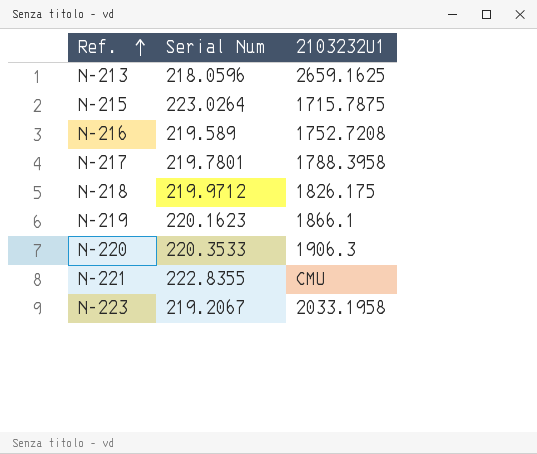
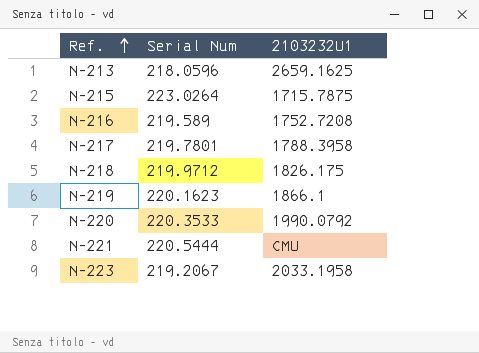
N-220 | 2103232U1: 1906.3 -> 1990.0792
N-221 | Serial Num: 222.8355 -> 220.5444

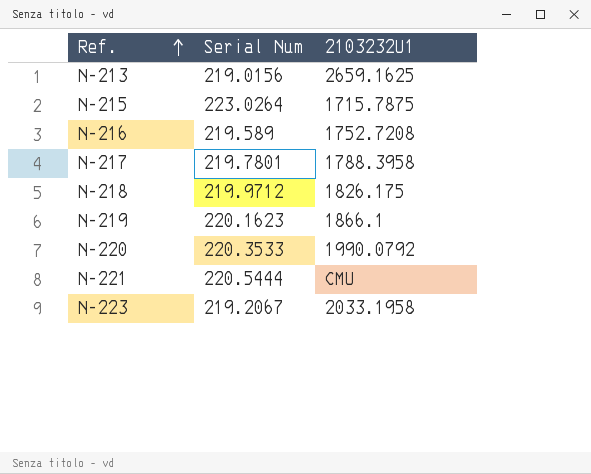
N-213 | Serial Num: 218.0596 -> 219.0156

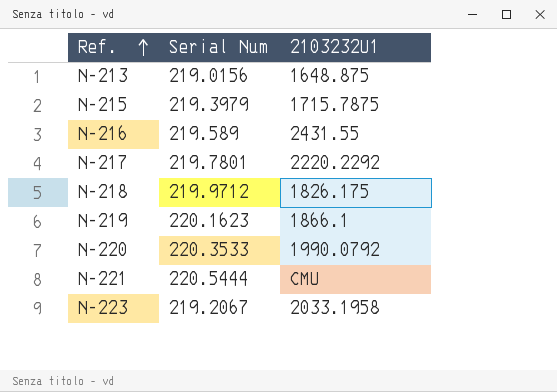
N-213 | 2103232U1: 2659.1625 -> 1648.875
N-215 | Serial Num: 223.0264 -> 219.3979
N-216 | 2103232U1: 1752.7208 -> 2431.55
N-217 | 2103232U1: 1788.3958 -> 2220.2292

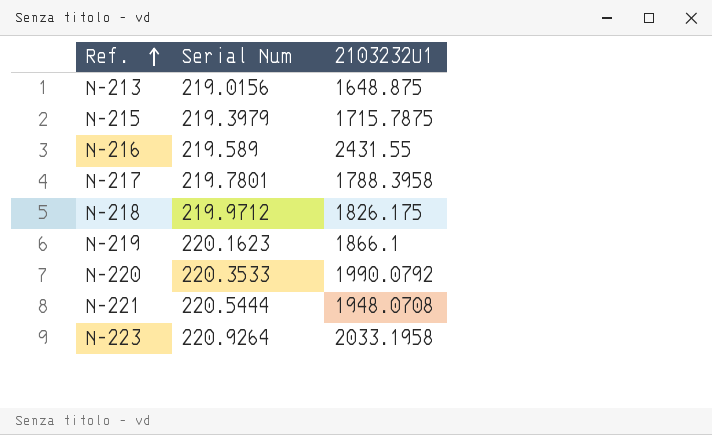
N-217 | 2103232U1: 2220.2292 -> 1788.3958
N-221 | 2103232U1: CMU -> 1948.0708
N-223 | Serial Num: 219.2067 -> 220.9264

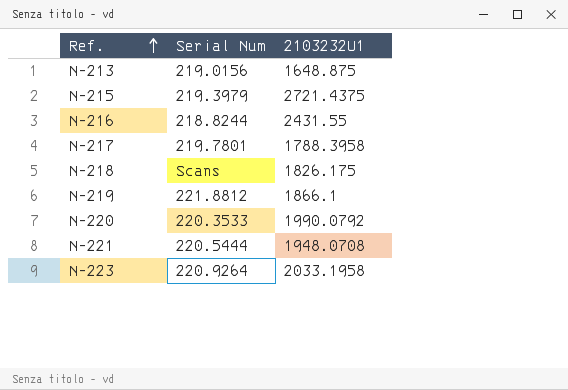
N-215 | 2103232U1: 1715.7875 -> 2721.4375
N-216 | Serial Num: 219.589 -> 218.8244
N-218 | Serial Num: 219.9712 -> Scans
N-219 | Serial Num: 220.1623 -> 221.8812

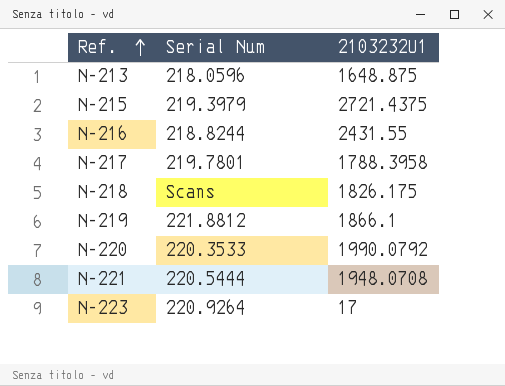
N-213 | Serial Num: 219.0156 -> 218.0596
N-223 | 2103232U1: 2033.1958 -> 17

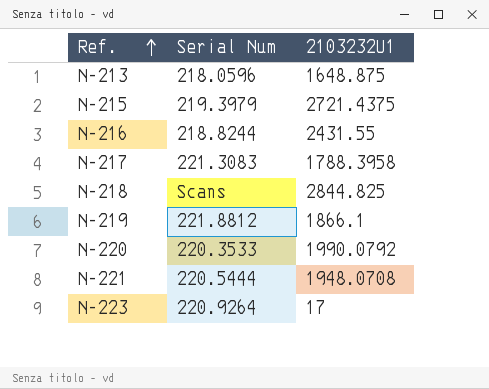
N-217 | Serial Num: 219.7801 -> 221.3083
N-218 | 2103232U1: 1826.175 -> 2844.825

